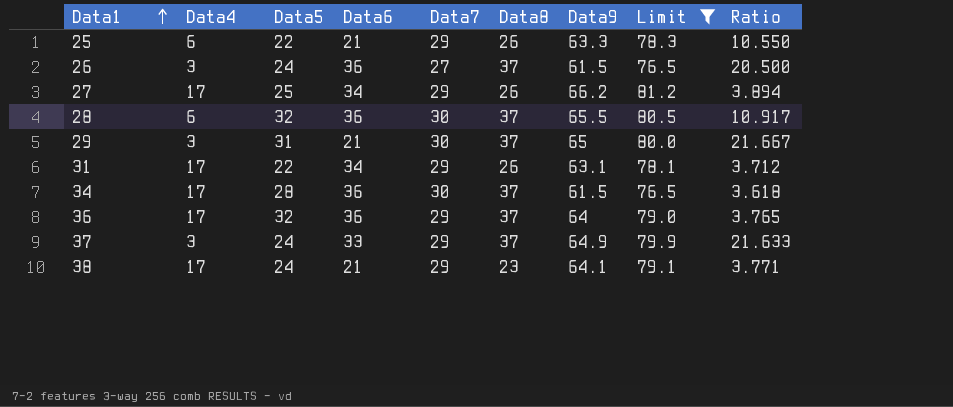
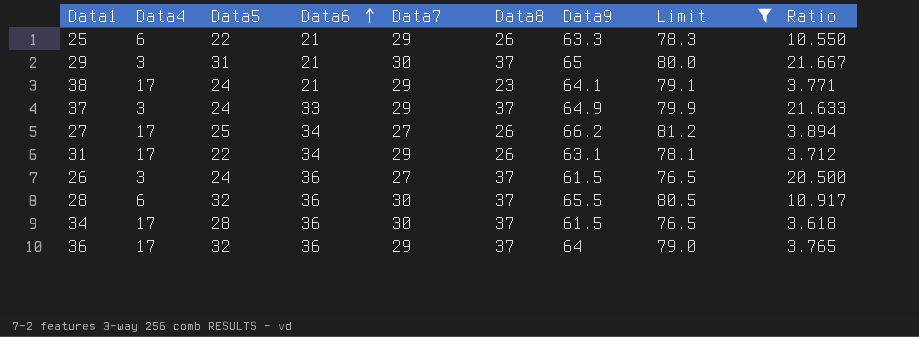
row order: Data1 ascending -> Data6 ascending
27 | Data7: 29 -> 27

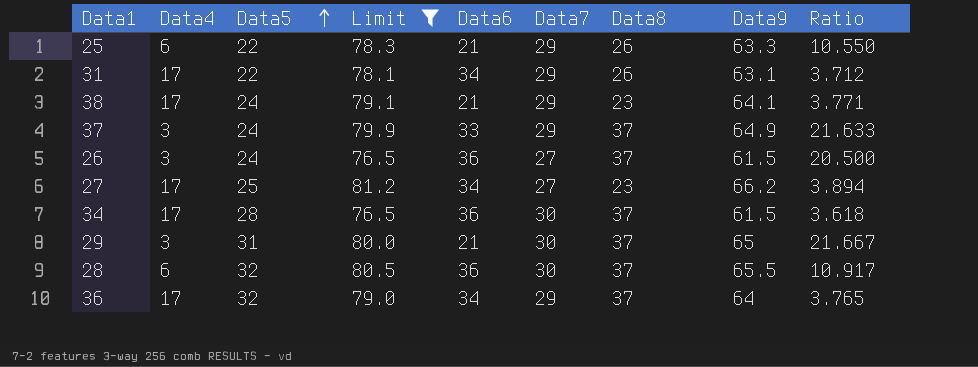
row order: Data6 ascending -> Data5 ascending
column Limit | position: 8 -> 4
27 | Data8: 26 -> 23
36 | Data6: 36 -> 34

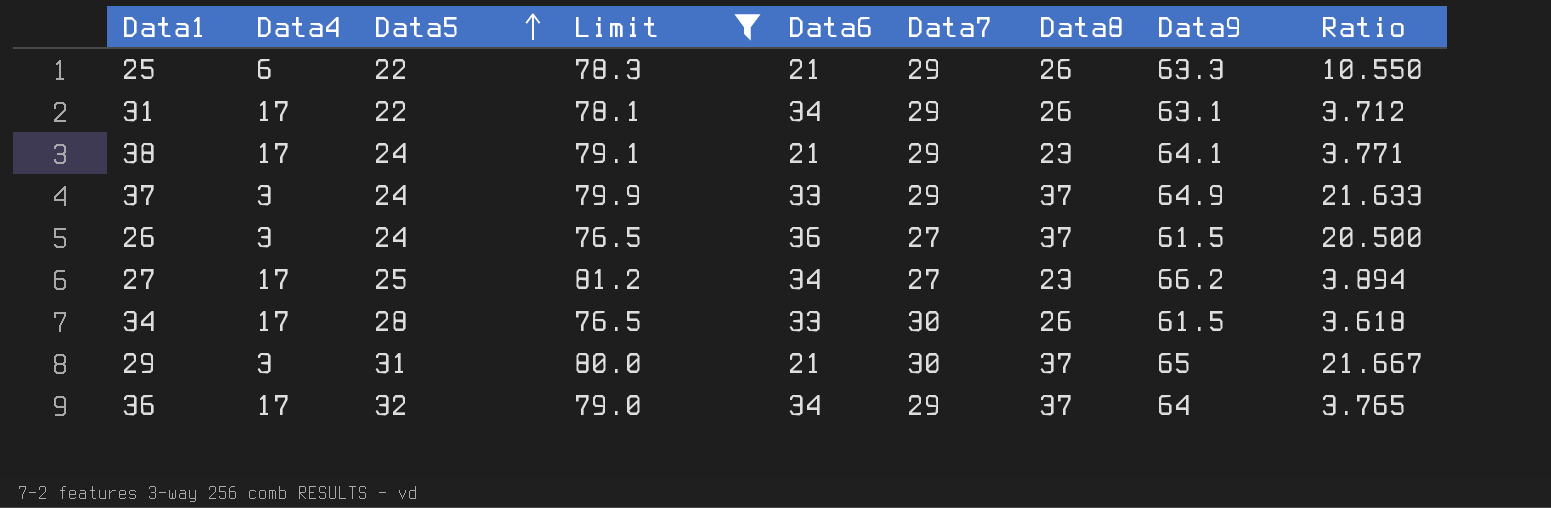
row 28: 6 | 32 | 80.5 | 36 | 30 | 37 | 65.5 | 10.917 -> none
34 | Data6: 36 -> 33
34 | Data8: 37 -> 26

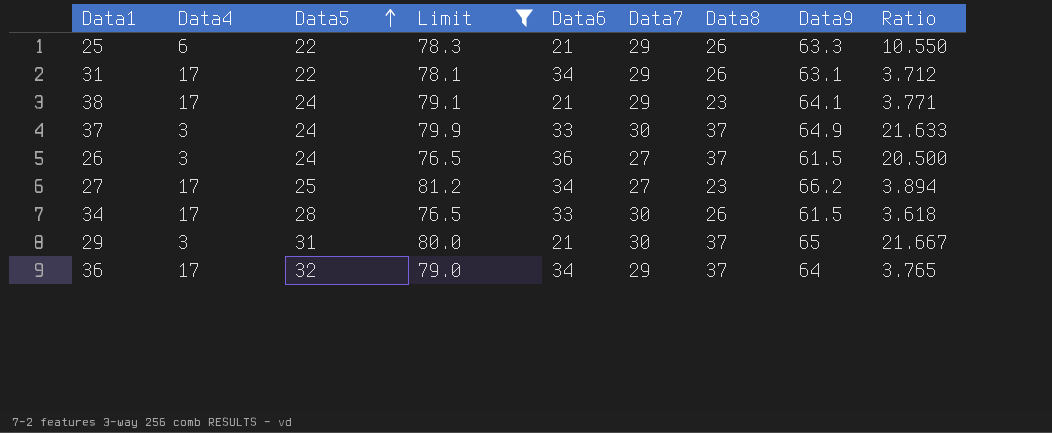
37 | Data7: 29 -> 30

